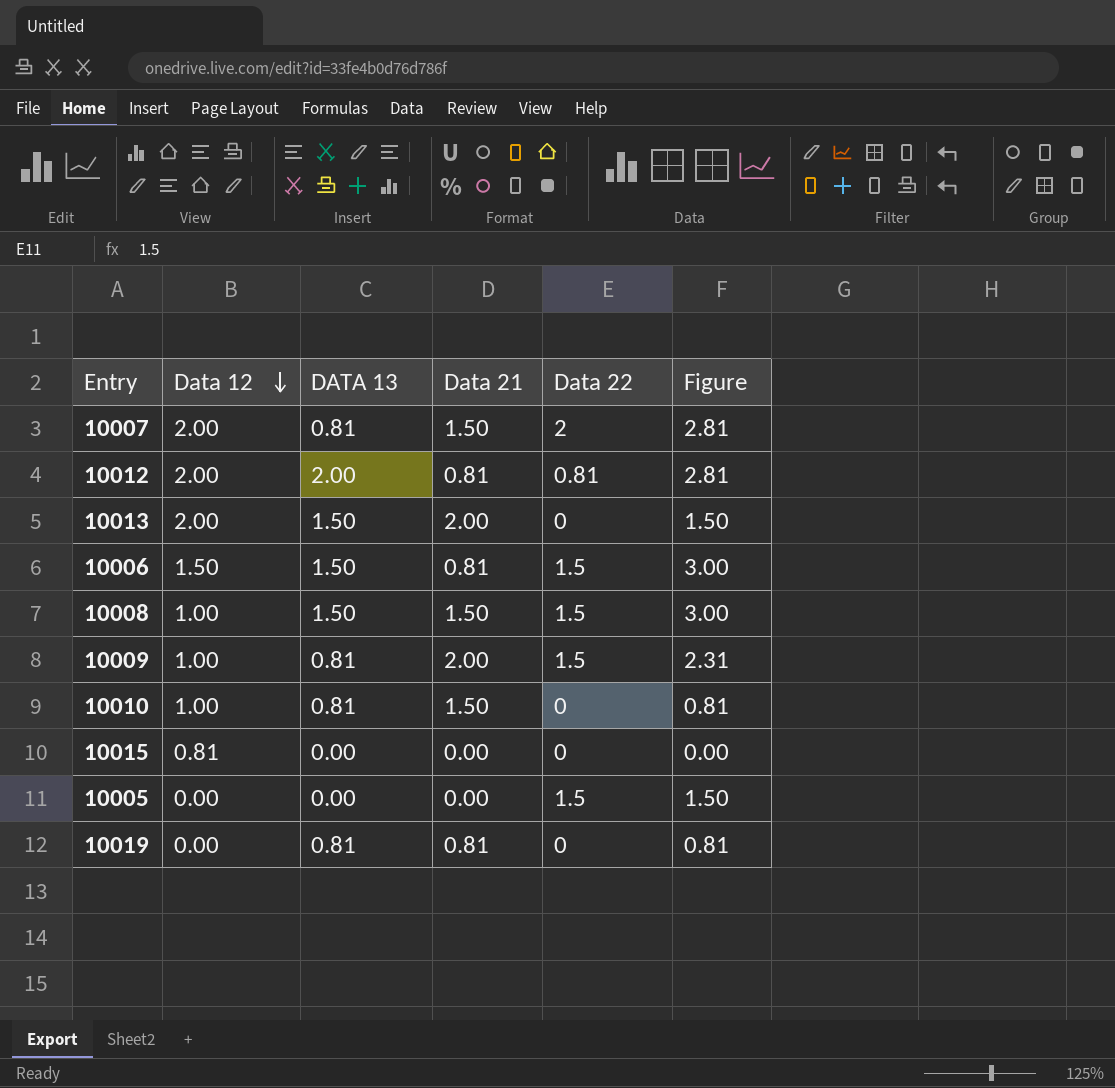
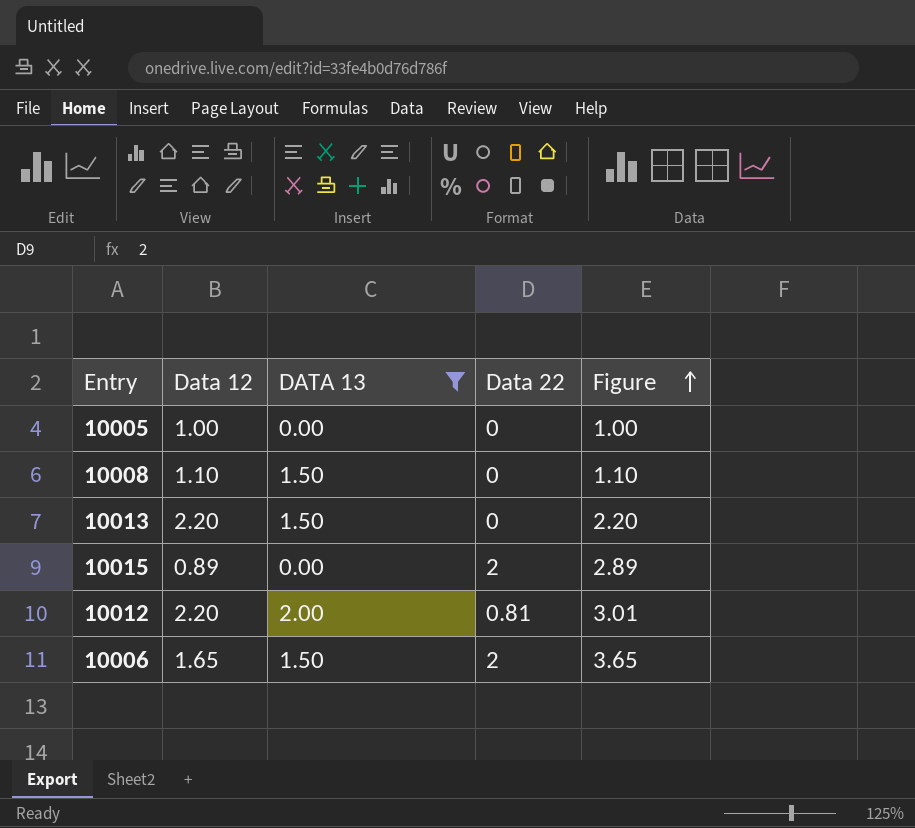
filter: none -> DATA 13 != 0.81
row order: Data 12 descending -> Figure ascending
column Data 21 | position: 4 -> none
column Figure | formula: [DATA 13] + [Data 22] -> [Data 12] + [Data 22]
10005 | Data 12: 0.00 -> 1.00
10005 | Data 22: 1.5 -> 0
10008 | Data 12: 1.00 -> 1.10
10008 | Data 22: 1.5 -> 0
10013 | Data 12: 2.00 -> 2.20
10015 | Data 12: 0.81 -> 0.89
10015 | Data 22: 0 -> 2
10012 | Data 12: 2.00 -> 2.20
10006 | Data 12: 1.50 -> 1.65
10006 | Data 22: 1.5 -> 2

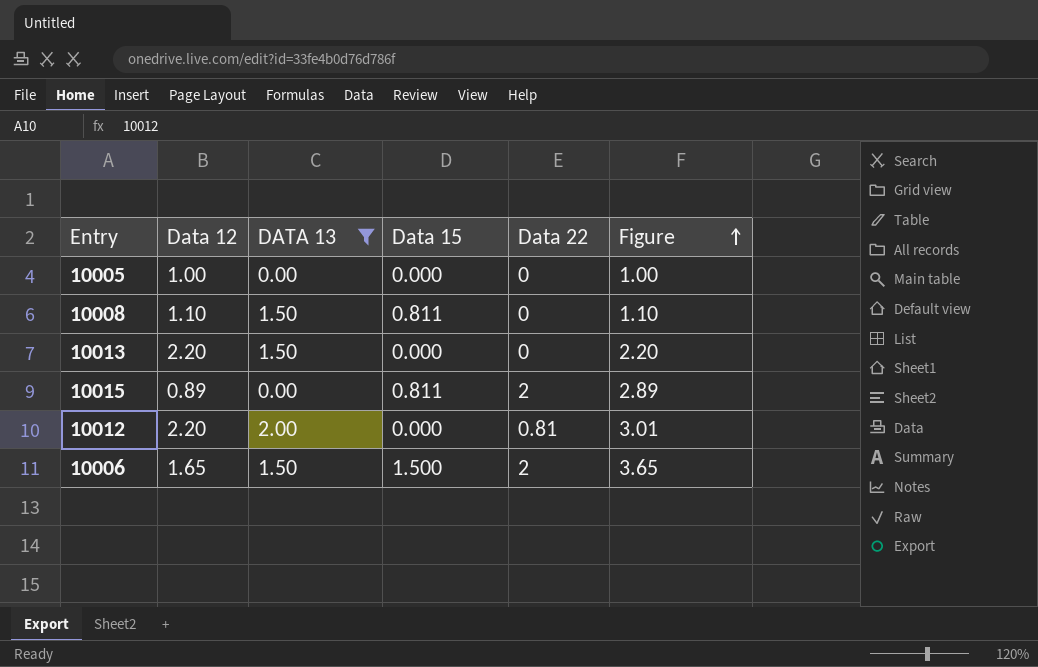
column Data 15 | position: none -> 4

